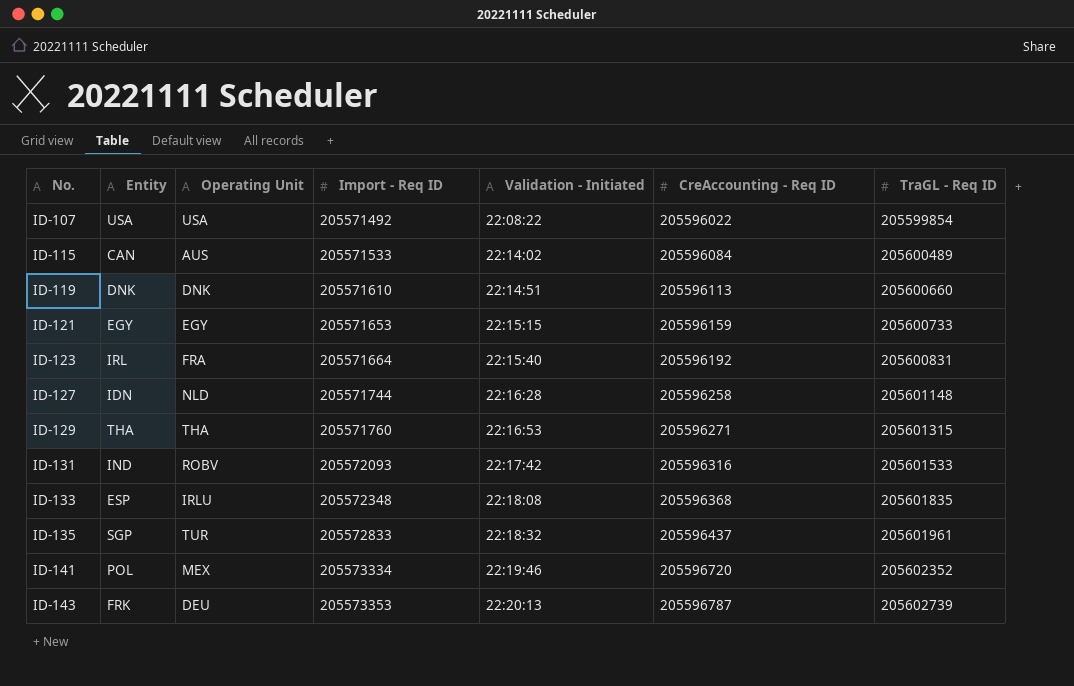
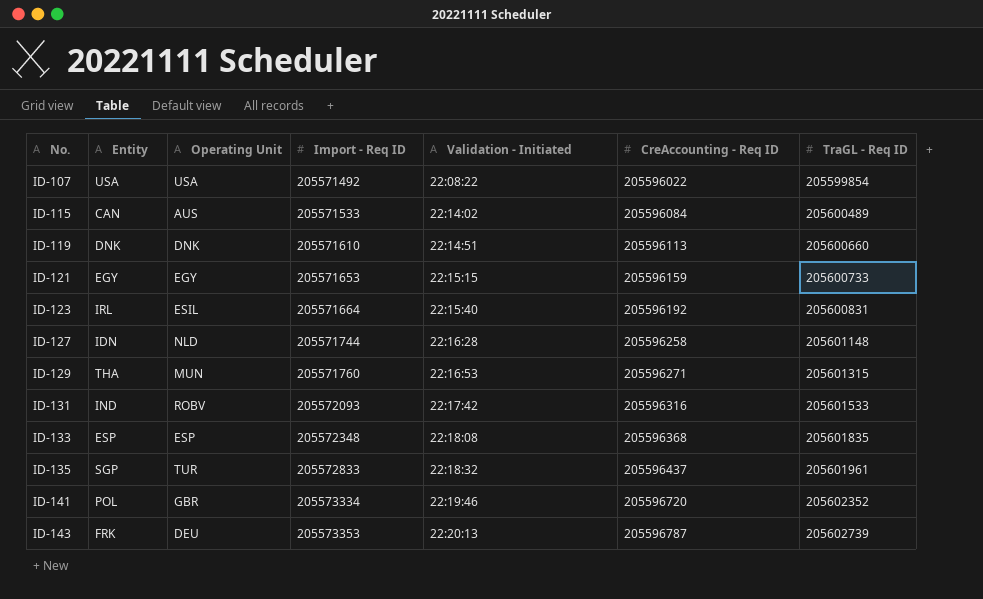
ID-123 | Operating Unit: FRA -> ESIL
ID-129 | Operating Unit: THA -> MUN
ID-133 | Operating Unit: IRLU -> ESP
ID-141 | Operating Unit: MEX -> GBR

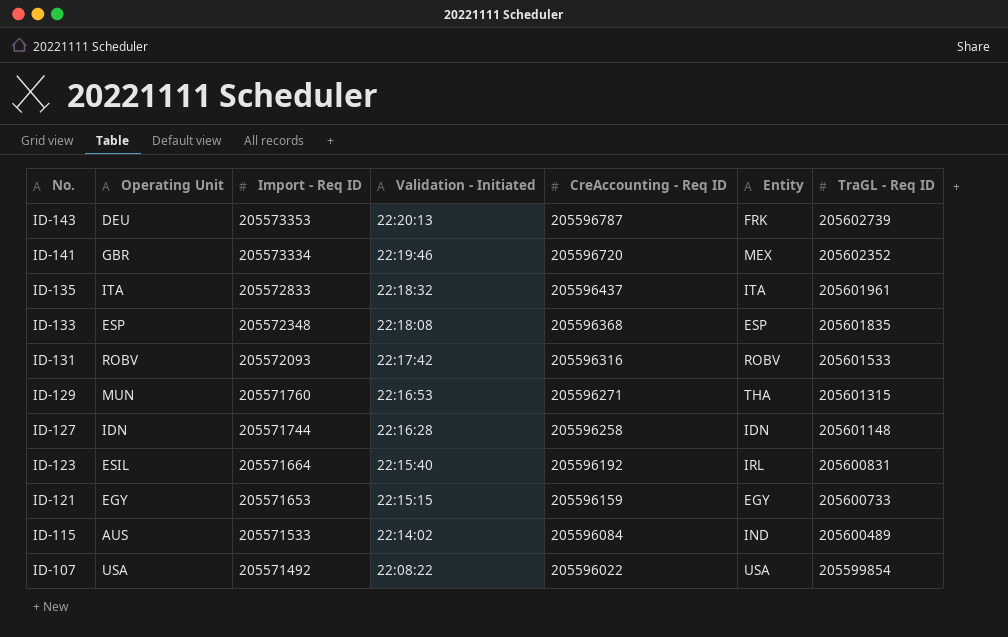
row order: No. ascending -> No. descending
column Entity | position: 2 -> 6
row ID-119: DNK | DNK | 205571610 | 22:14:51 | 205596113 | 205600660 -> none
ID-141 | Entity: POL -> MEX
ID-135 | Operating Unit: TUR -> ITA
ID-135 | Entity: SGP -> ITA
ID-131 | Entity: IND -> ROBV
ID-127 | Operating Unit: NLD -> IDN
ID-115 | Entity: CAN -> IND

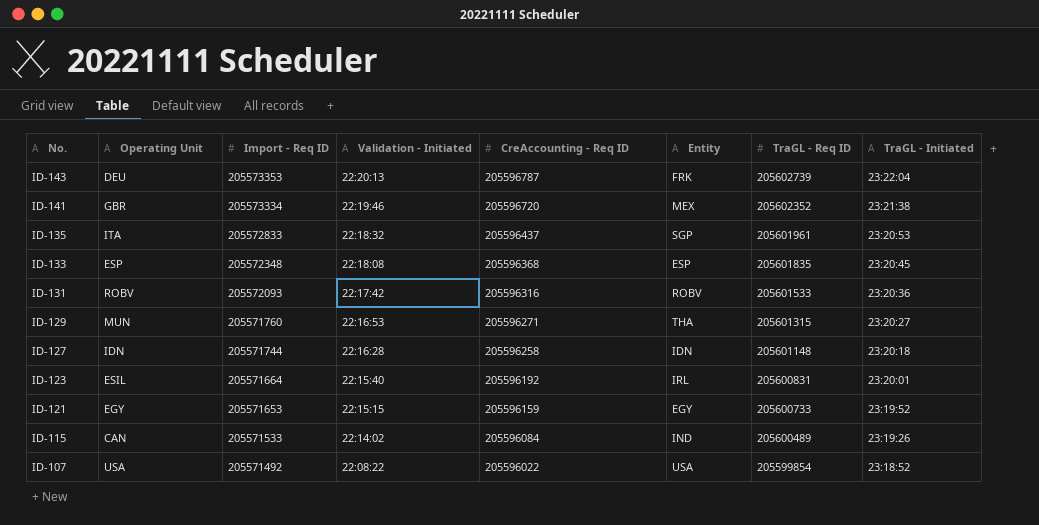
column TraGL - Initiated | position: none -> 8
ID-135 | Entity: ITA -> SGP
ID-115 | Operating Unit: AUS -> CAN

